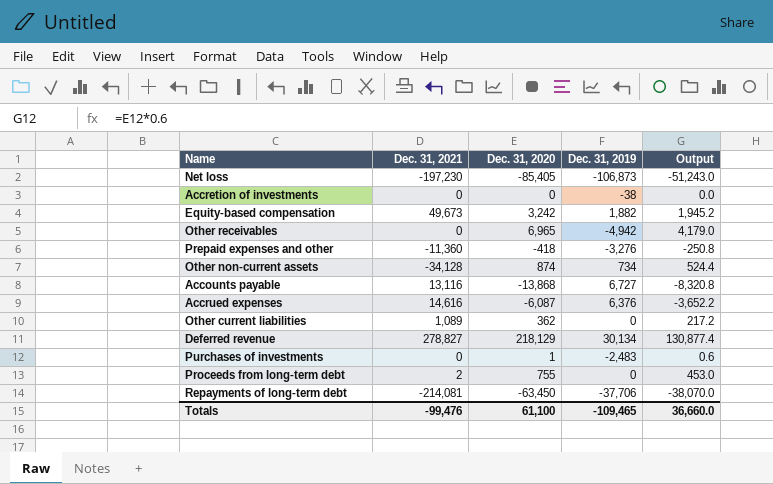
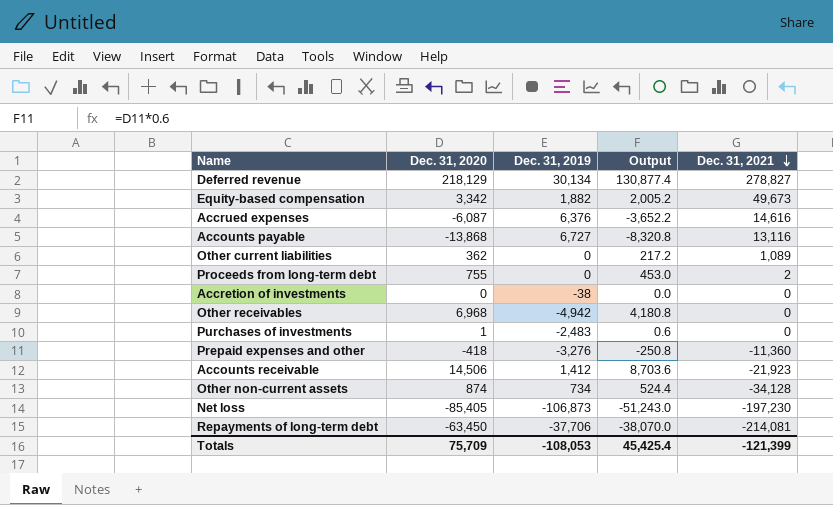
row order: none -> Dec. 31, 2021 descending
column Dec. 31, 2021 | position: 2 -> 5
Equity-based compensation | Dec. 31, 2020: 3,242 -> 3,342
Equity-based compensation | Output: 1,945.2 -> 2,005.2
Other receivables | Dec. 31, 2020: 6,965 -> 6,968
Other receivables | Output: 4,179.0 -> 4,180.8
row Accounts receivable: none -> 14,506 | 1,412 | 8,703.6 | -21,923
Totals | Dec. 31, 2020: 61,100 -> 75,709
Totals | Dec. 31, 2019: -109,465 -> -108,053
Totals | Output: 36,660.0 -> 45,425.4
Totals | Dec. 31, 2021: -99,476 -> -121,399

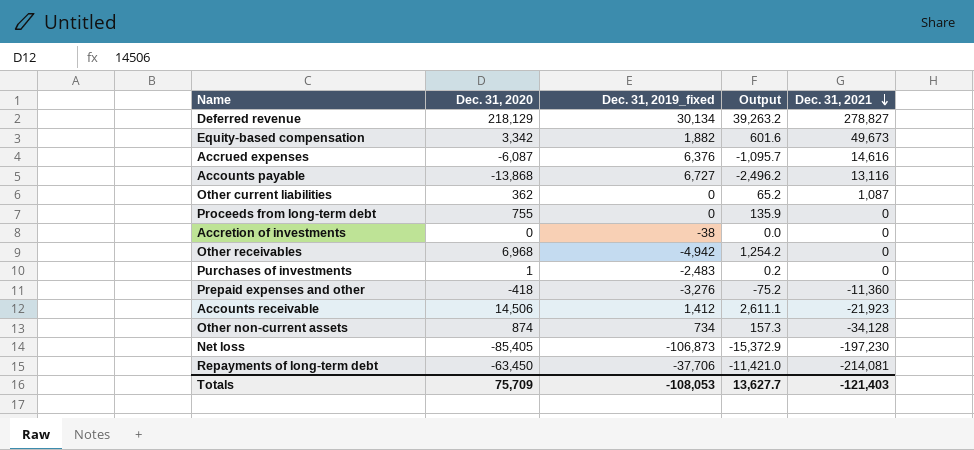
column name: Dec. 31, 2019 -> Dec. 31, 2019_fixed
column Output | formula: [Dec. 31, 2020] * 0.6 -> [Dec. 31, 2020] * 0.18
Other current liabilities | Dec. 31, 2021: 1,089 -> 1,087
Proceeds from long-term debt | Dec. 31, 2021: 2 -> 0
Totals | Output: 45,425.4 -> 13,627.7
Totals | Dec. 31, 2021: -121,399 -> -121,403

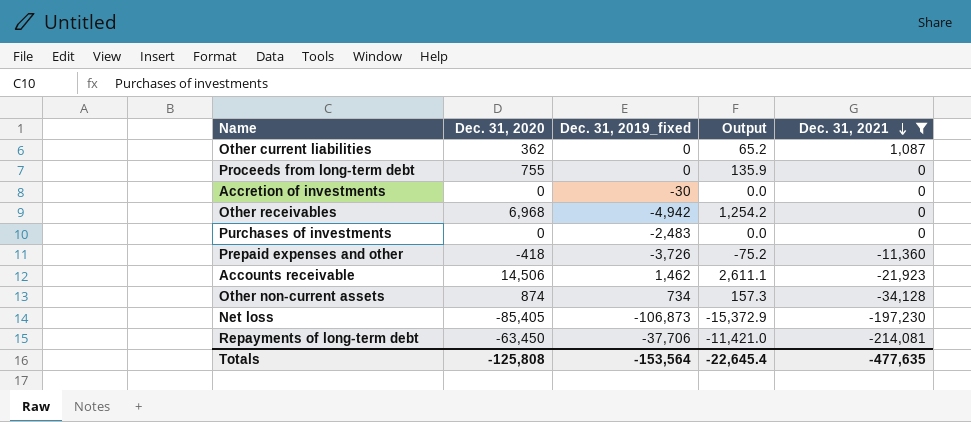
filter: none -> Dec. 31, 2021 <= 1,087
Accretion of investments | Dec. 31, 2019_fixed: -38 -> -30
Purchases of investments | Dec. 31, 2020: 1 -> 0
Purchases of investments | Output: 0.2 -> 0.0
Prepaid expenses and other | Dec. 31, 2019_fixed: -3,276 -> -3,726
Accounts receivable | Dec. 31, 2019_fixed: 1,412 -> 1,462
Totals | Dec. 31, 2020: 75,709 -> -125,808
Totals | Dec. 31, 2019_fixed: -108,053 -> -153,564
Totals | Output: 13,627.7 -> -22,645.4
Totals | Dec. 31, 2021: -121,403 -> -477,635

